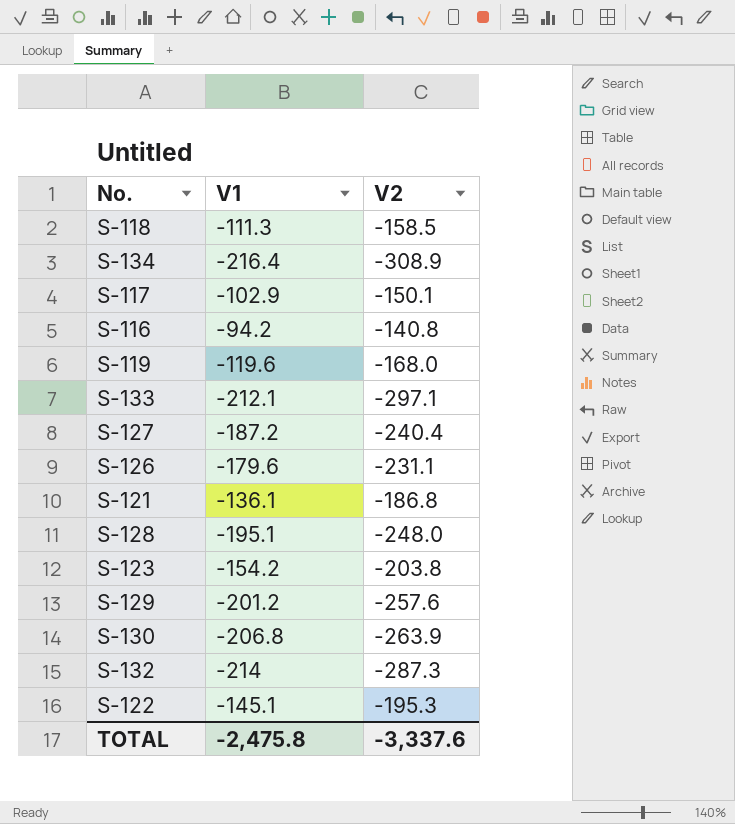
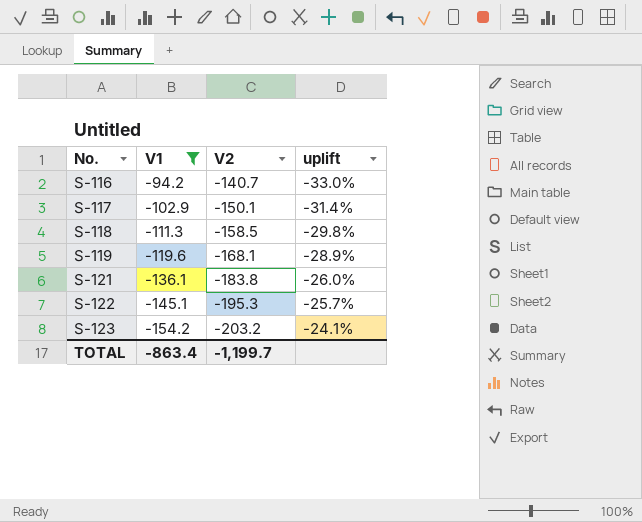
filter: none -> V1 >= -154.2
row order: none -> No. ascending
column uplift | formula: none -> ([V1] - [V2]) / [V2]
S-116 | V2: -140.8 -> -140.7
S-119 | V2: -168.0 -> -168.1
S-121 | V2: -186.8 -> -183.8
S-123 | V2: -203.8 -> -203.2
TOTAL | V1: -2,475.8 -> -863.4
TOTAL | V2: -3,337.6 -> -1,199.7

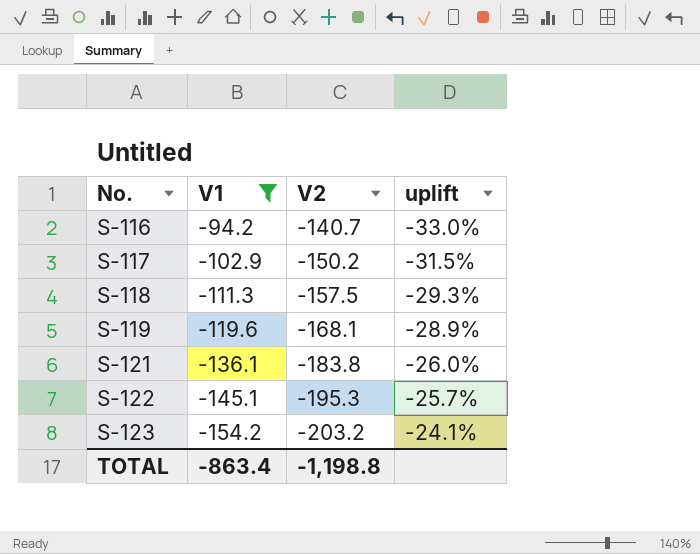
S-117 | V2: -150.1 -> -150.2
S-117 | uplift: -31.4% -> -31.5%
S-118 | V2: -158.5 -> -157.5
S-118 | uplift: -29.8% -> -29.3%
TOTAL | V2: -1,199.7 -> -1,198.8

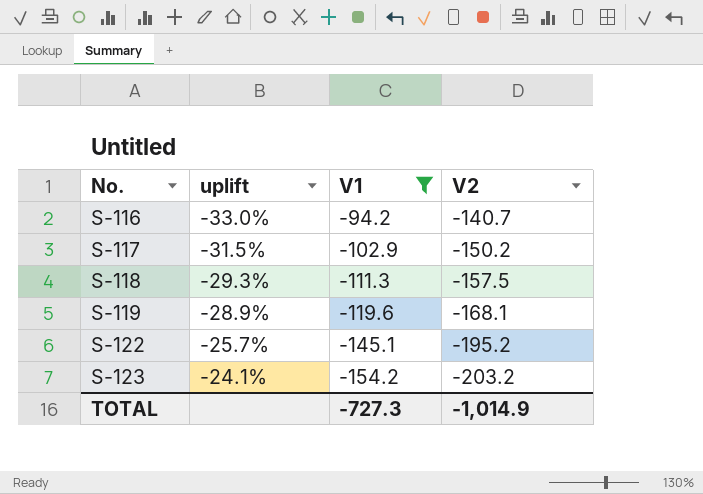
column uplift | position: 4 -> 2
row S-121: -136.1 | -183.8 | -26.0% -> none
S-122 | V2: -195.3 -> -195.2
TOTAL | V1: -863.4 -> -727.3
TOTAL | V2: -1,198.8 -> -1,014.9

